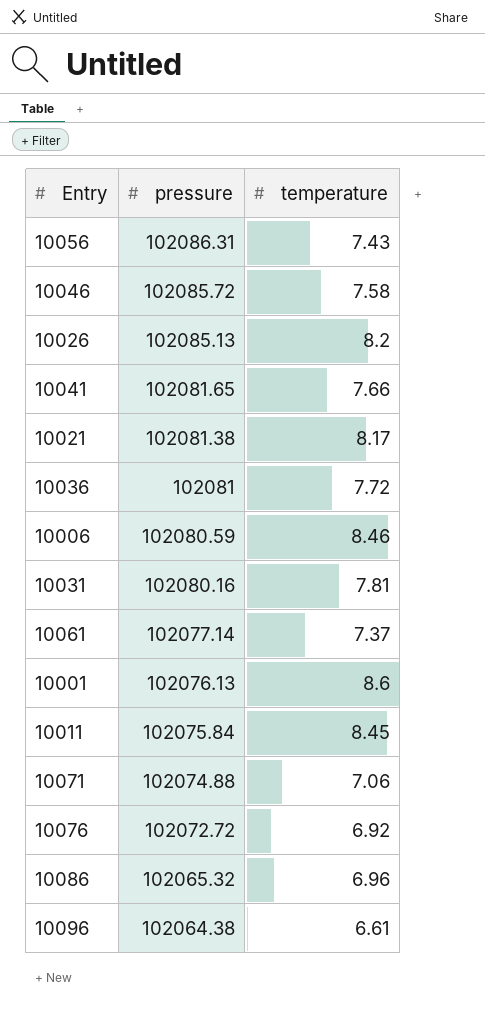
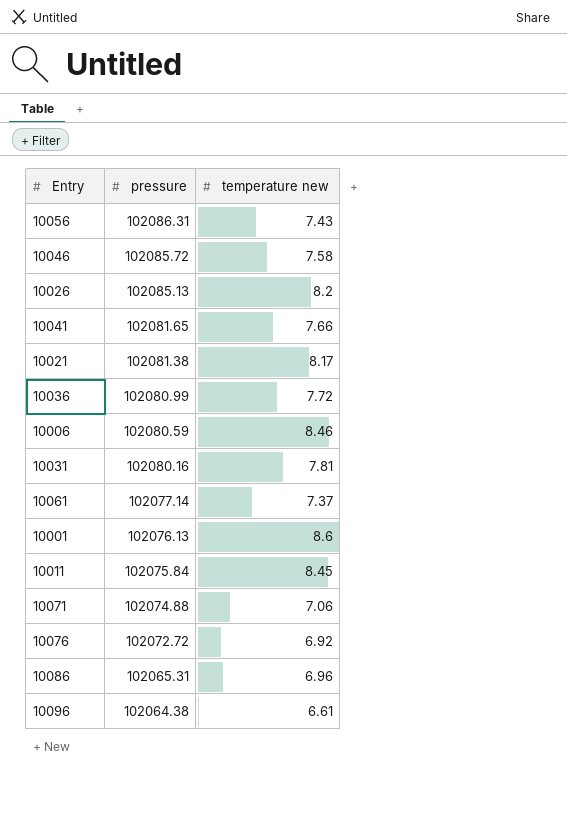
column name: temperature -> temperature new
10036 | pressure: 102081 -> 102080.99
10086 | pressure: 102065.32 -> 102065.31

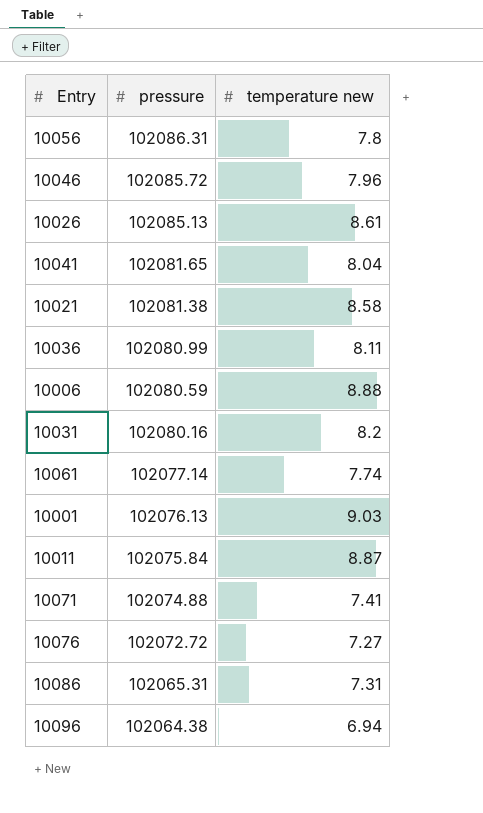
10056 | temperature new: 7.43 -> 7.8
10046 | temperature new: 7.58 -> 7.96
10026 | temperature new: 8.2 -> 8.61
10041 | temperature new: 7.66 -> 8.04
10021 | temperature new: 8.17 -> 8.58
10036 | temperature new: 7.72 -> 8.11
10006 | temperature new: 8.46 -> 8.88
10031 | temperature new: 7.81 -> 8.2
10061 | temperature new: 7.37 -> 7.74
10001 | temperature new: 8.6 -> 9.03
10011 | temperature new: 8.45 -> 8.87
10071 | temperature new: 7.06 -> 7.41
10076 | temperature new: 6.92 -> 7.27
10086 | temperature new: 6.96 -> 7.31
10096 | temperature new: 6.61 -> 6.94

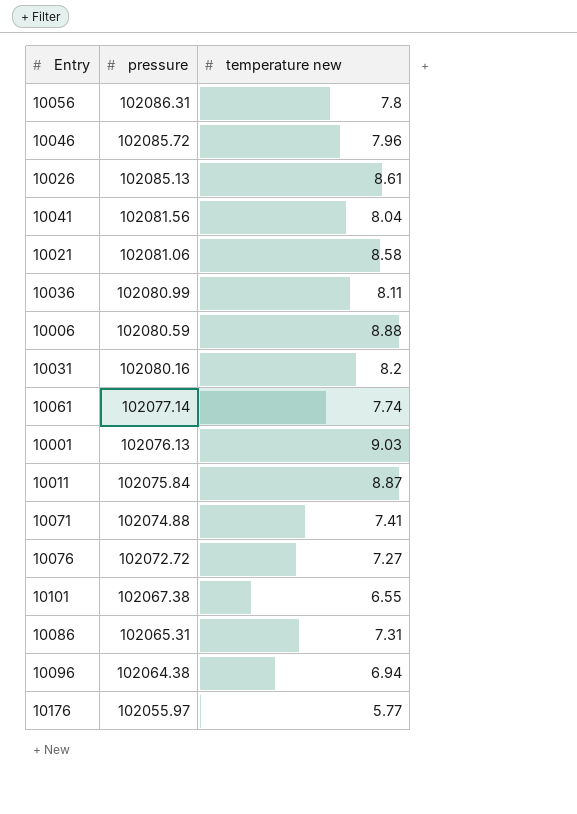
10041 | pressure: 102081.65 -> 102081.56
10021 | pressure: 102081.38 -> 102081.06
row 10101: none -> 102067.38 | 6.55
row 10176: none -> 102055.97 | 5.77

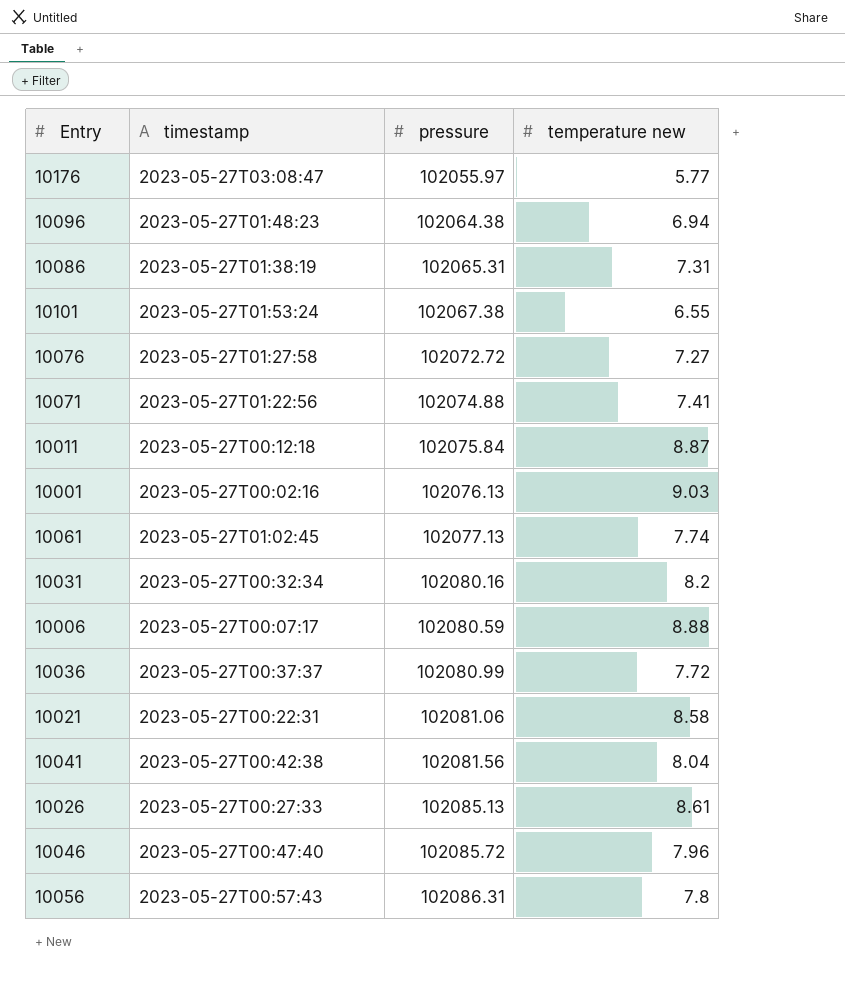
row order: pressure descending -> pressure ascending
column timestamp | position: none -> 2
10061 | pressure: 102077.14 -> 102077.13
10036 | temperature new: 8.11 -> 7.72

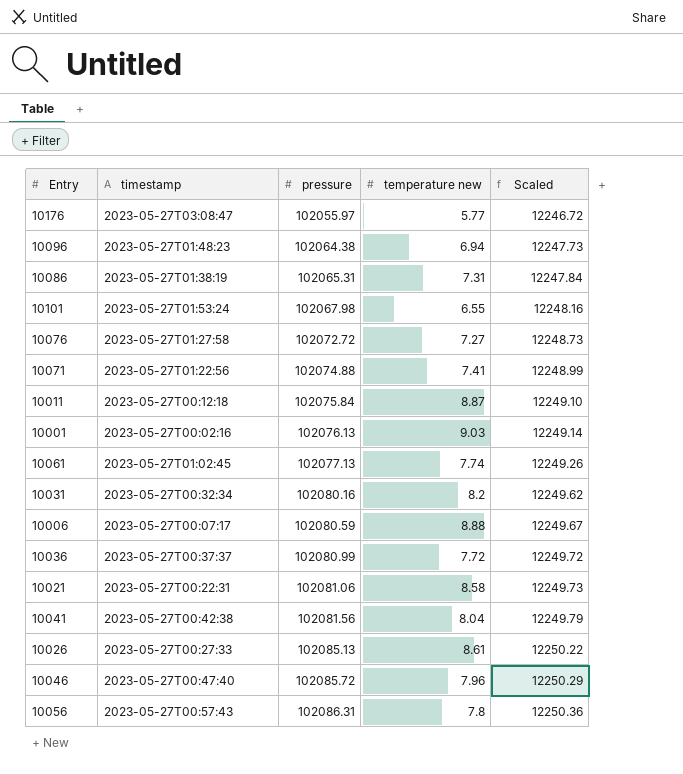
column Scaled | formula: none -> [pressure] * 0.12
10101 | pressure: 102067.38 -> 102067.98

